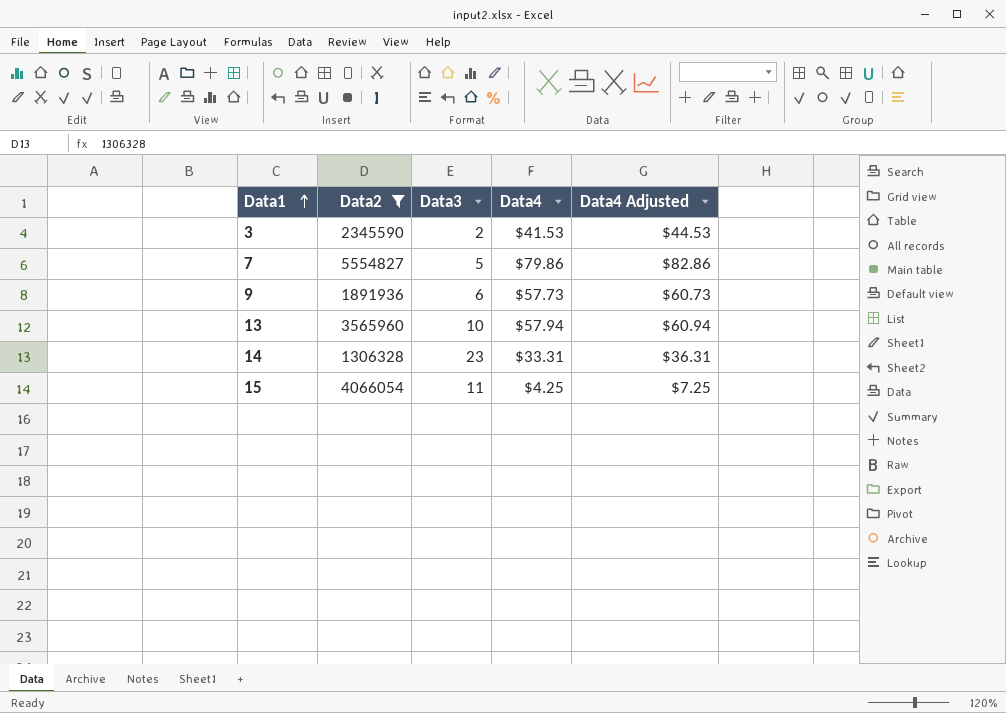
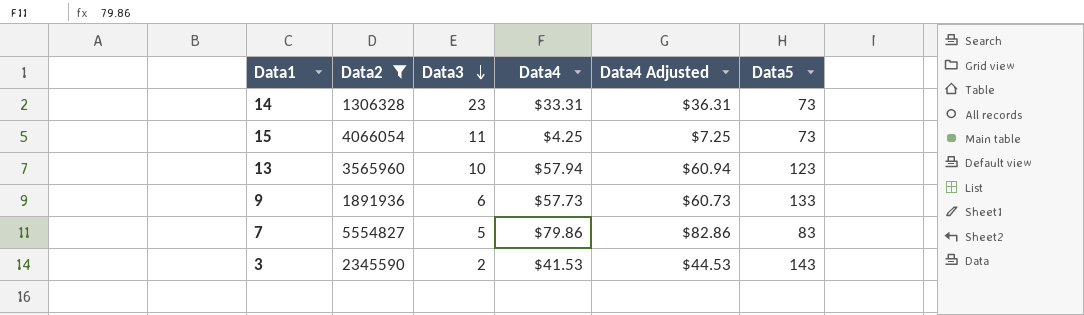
row order: Data1 ascending -> Data3 descending
column Data5 | position: none -> 6

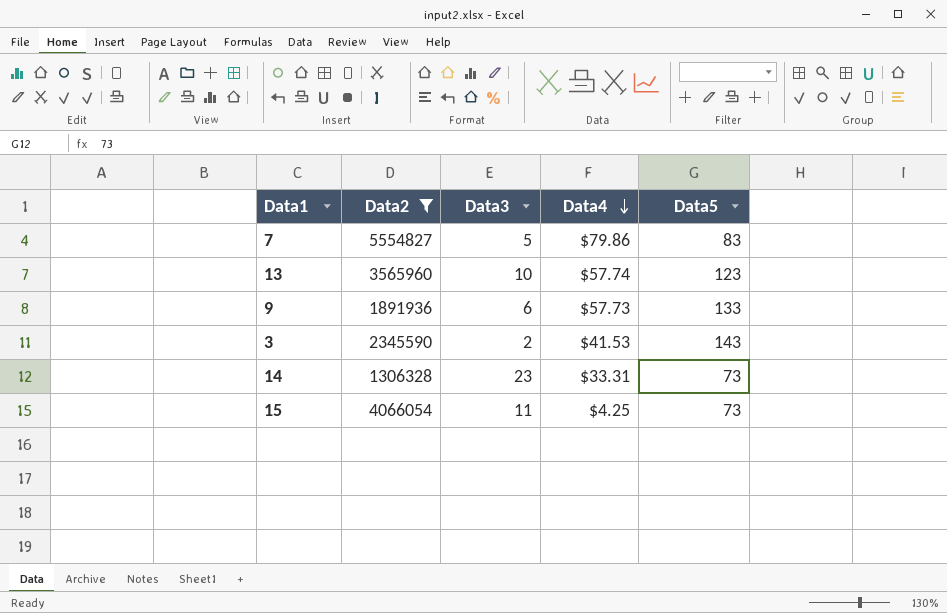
row order: Data3 descending -> Data4 descending
column Data4 Adjusted | formula: [Data4] + 3 -> none
13 | Data4: $57.94 -> $57.74

